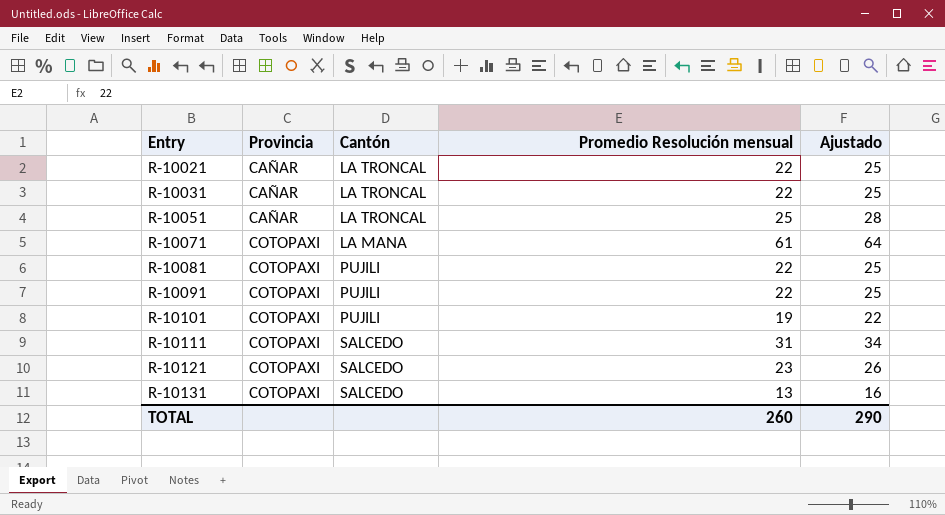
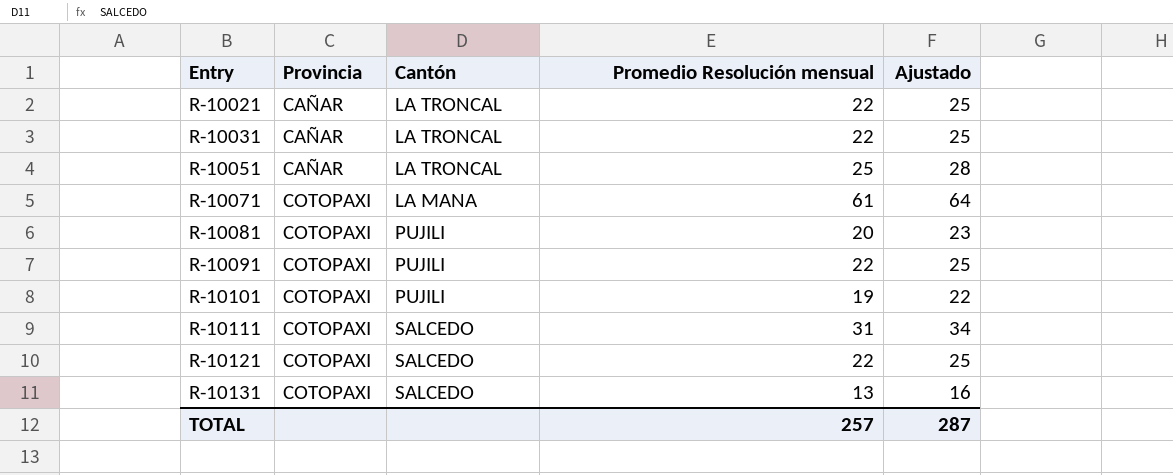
R-10081 | Promedio Resolución mensual: 22 -> 20
R-10081 | Ajustado: 25 -> 23
R-10121 | Promedio Resolución mensual: 23 -> 22
R-10121 | Ajustado: 26 -> 25
TOTAL | Promedio Resolución mensual: 260 -> 257
TOTAL | Ajustado: 290 -> 287

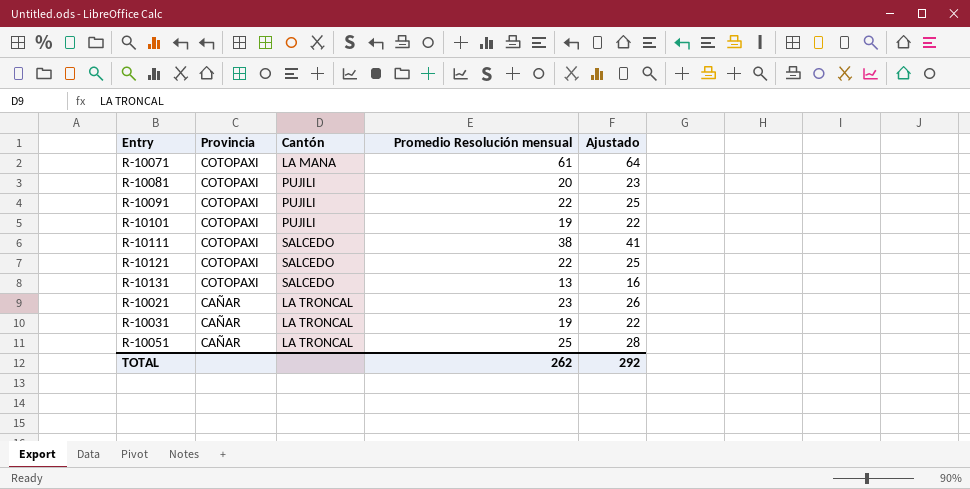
row order: Entry ascending -> Provincia descending
R-10111 | Promedio Resolución mensual: 31 -> 38
R-10111 | Ajustado: 34 -> 41
R-10021 | Promedio Resolución mensual: 22 -> 23
R-10021 | Ajustado: 25 -> 26
R-10031 | Promedio Resolución mensual: 22 -> 19
R-10031 | Ajustado: 25 -> 22
TOTAL | Promedio Resolución mensual: 257 -> 262
TOTAL | Ajustado: 287 -> 292

